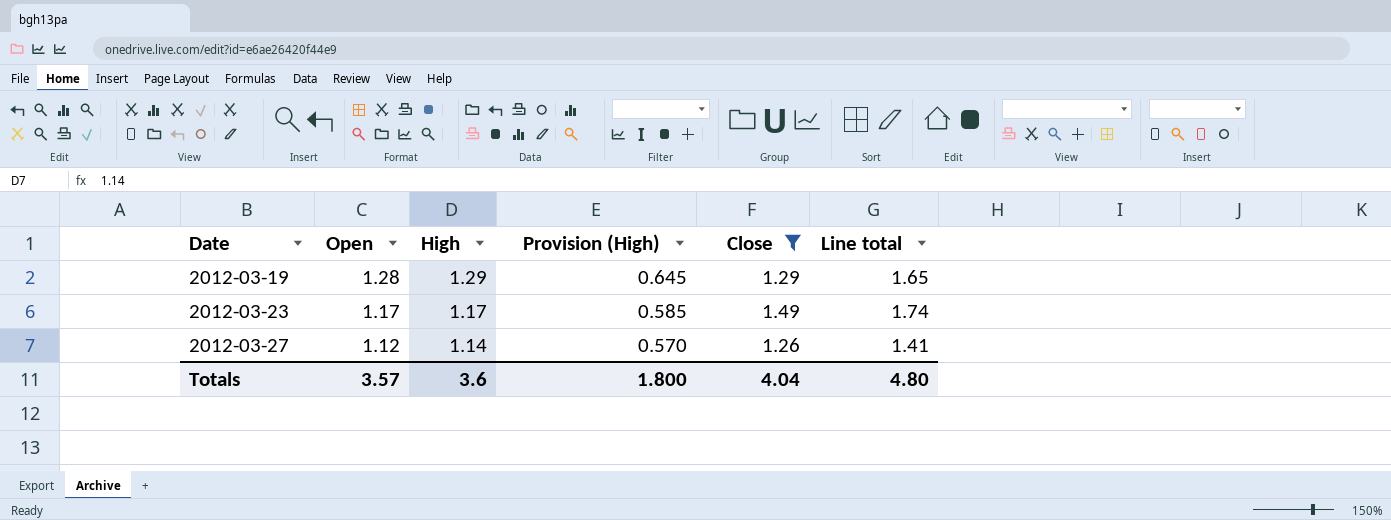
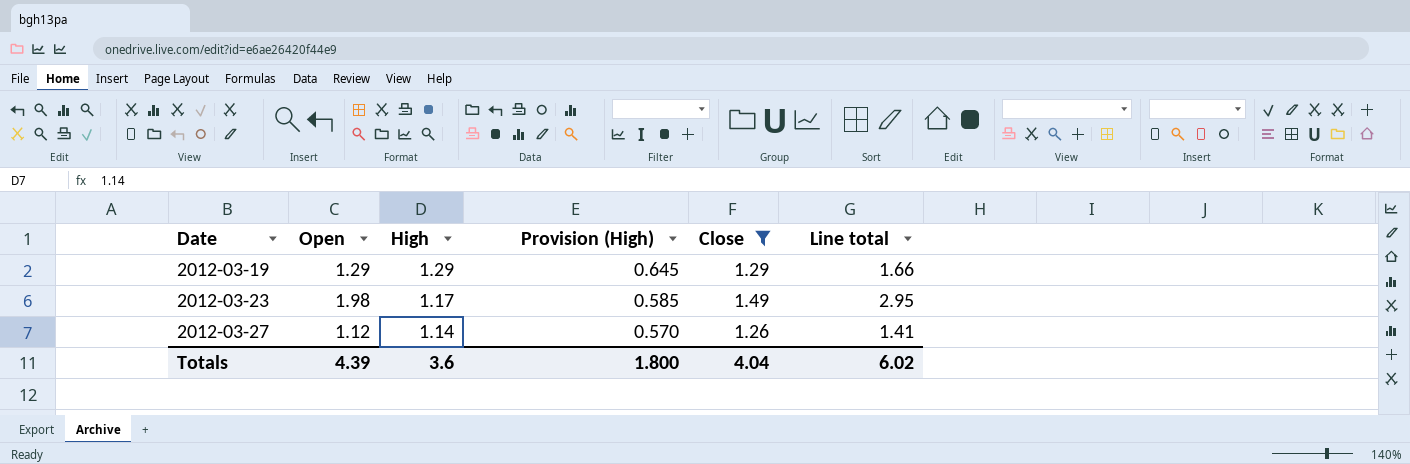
2012-03-19 | Open: 1.28 -> 1.29
2012-03-19 | Line total: 1.65 -> 1.66
2012-03-23 | Open: 1.17 -> 1.98
2012-03-23 | Line total: 1.74 -> 2.95
Totals | Open: 3.57 -> 4.39
Totals | Line total: 4.80 -> 6.02

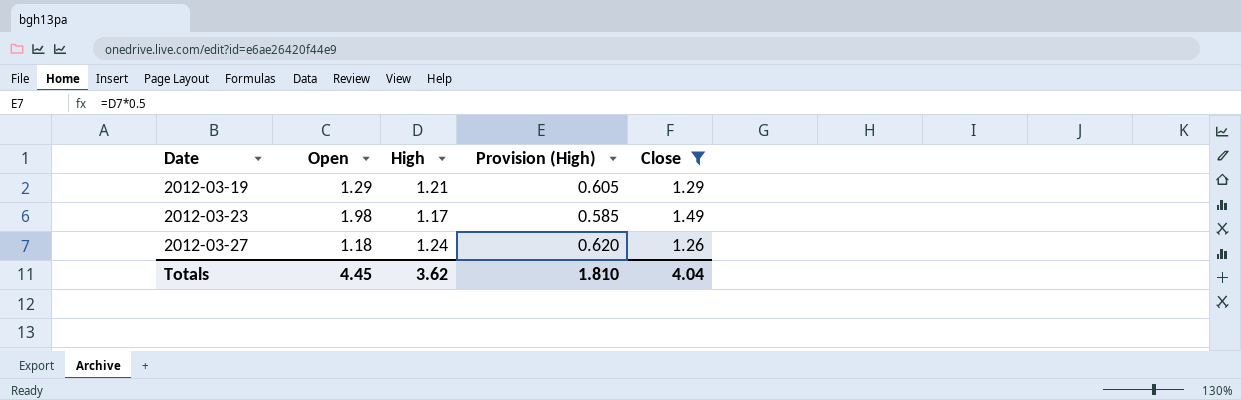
column Line total | formula: [Open] * [Close] -> none
2012-03-19 | High: 1.29 -> 1.21
2012-03-19 | Provision (High): 0.645 -> 0.605
2012-03-27 | Open: 1.12 -> 1.18
2012-03-27 | High: 1.14 -> 1.24
2012-03-27 | Provision (High): 0.570 -> 0.620
Totals | Open: 4.39 -> 4.45
Totals | High: 3.6 -> 3.62
Totals | Provision (High): 1.800 -> 1.810

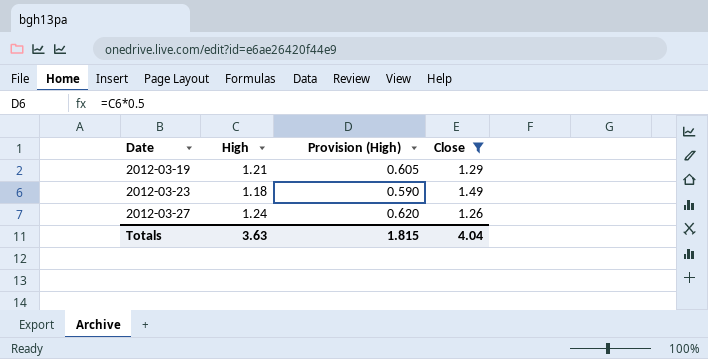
column Open | position: 2 -> none
2012-03-23 | High: 1.17 -> 1.18
2012-03-23 | Provision (High): 0.585 -> 0.590
Totals | High: 3.62 -> 3.63
Totals | Provision (High): 1.810 -> 1.815

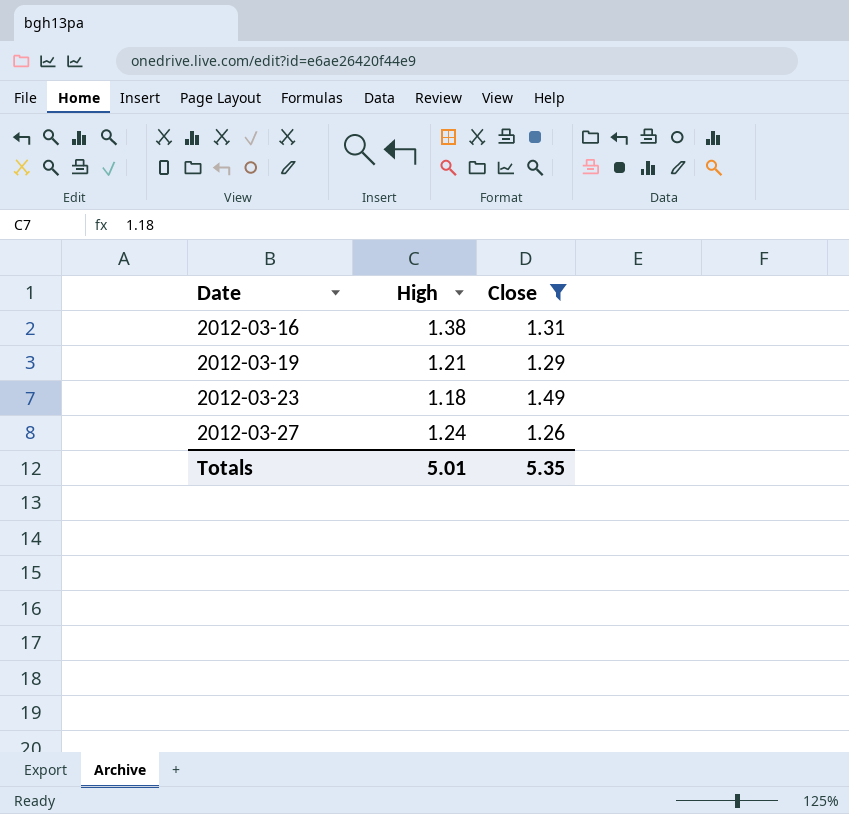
column Provision (High) | formula: [High] * 0.5 -> none
row 2012-03-16: none -> 1.38 | 1.31
Totals | High: 3.63 -> 5.01
Totals | Close: 4.04 -> 5.35

